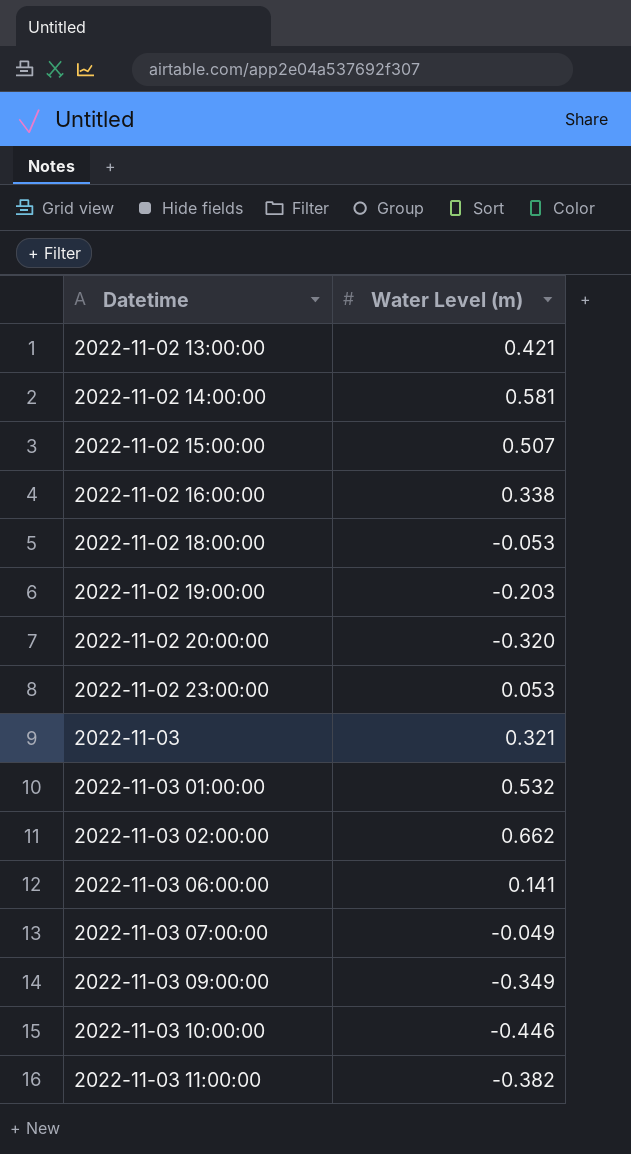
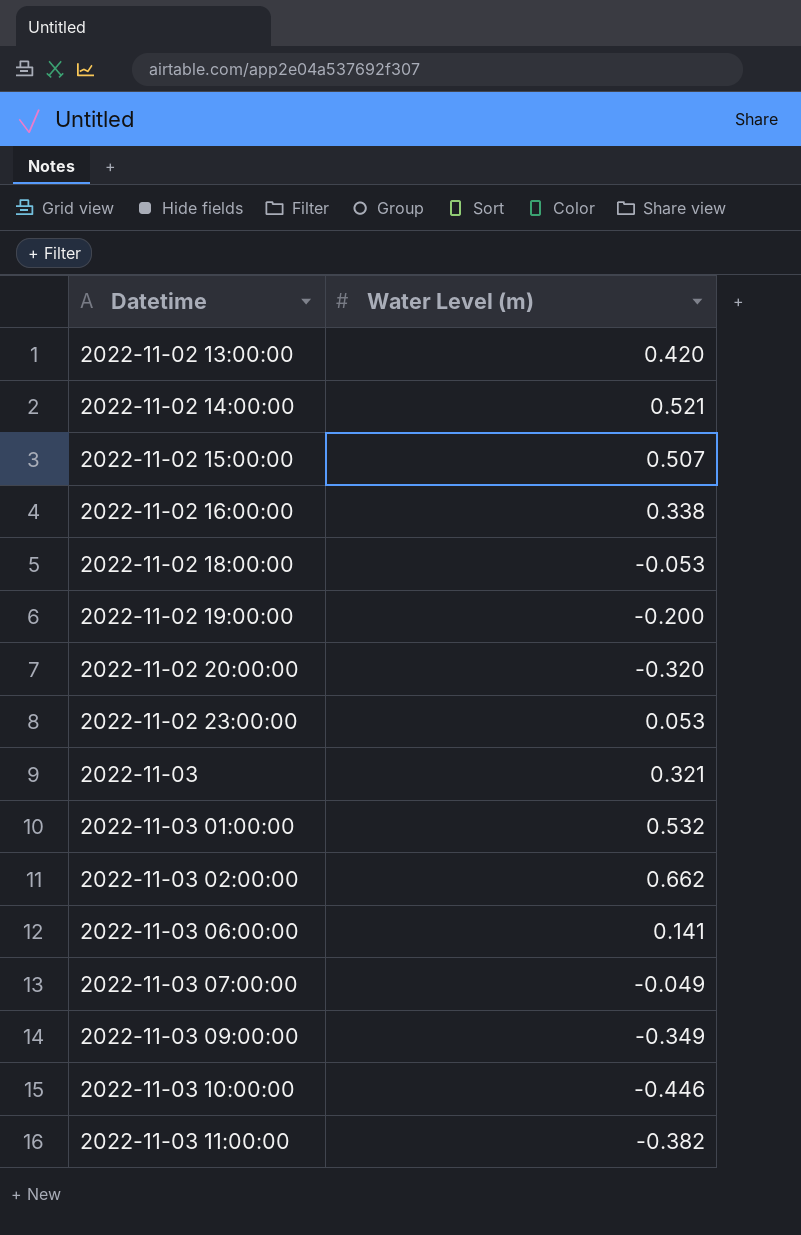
2022-11-02 13:00:00 | Water Level (m): 0.421 -> 0.420
2022-11-02 14:00:00 | Water Level (m): 0.581 -> 0.521
2022-11-02 19:00:00 | Water Level (m): -0.203 -> -0.200

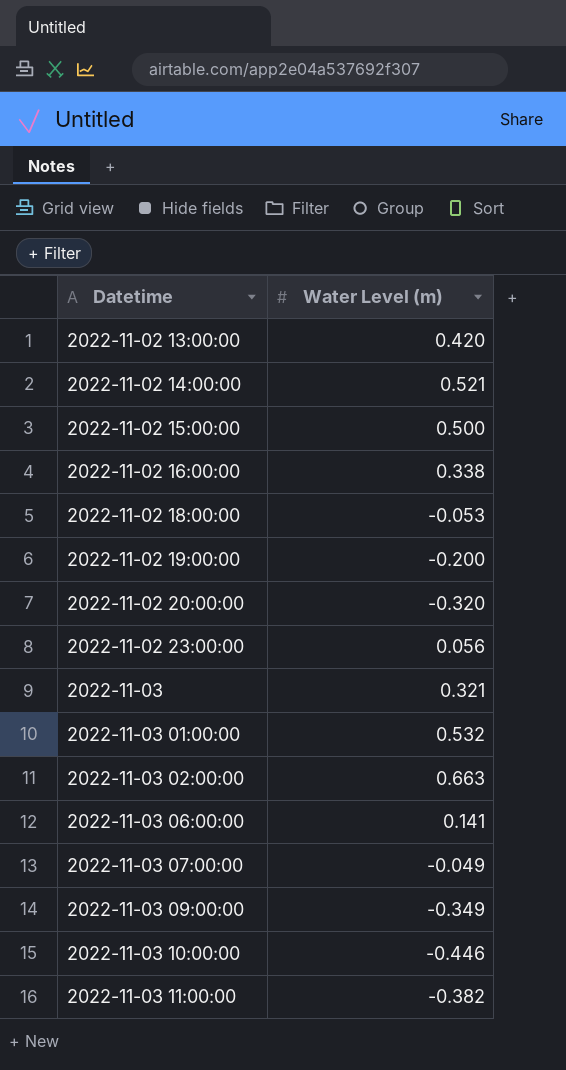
2022-11-02 15:00:00 | Water Level (m): 0.507 -> 0.500
2022-11-02 23:00:00 | Water Level (m): 0.053 -> 0.056
2022-11-03 02:00:00 | Water Level (m): 0.662 -> 0.663

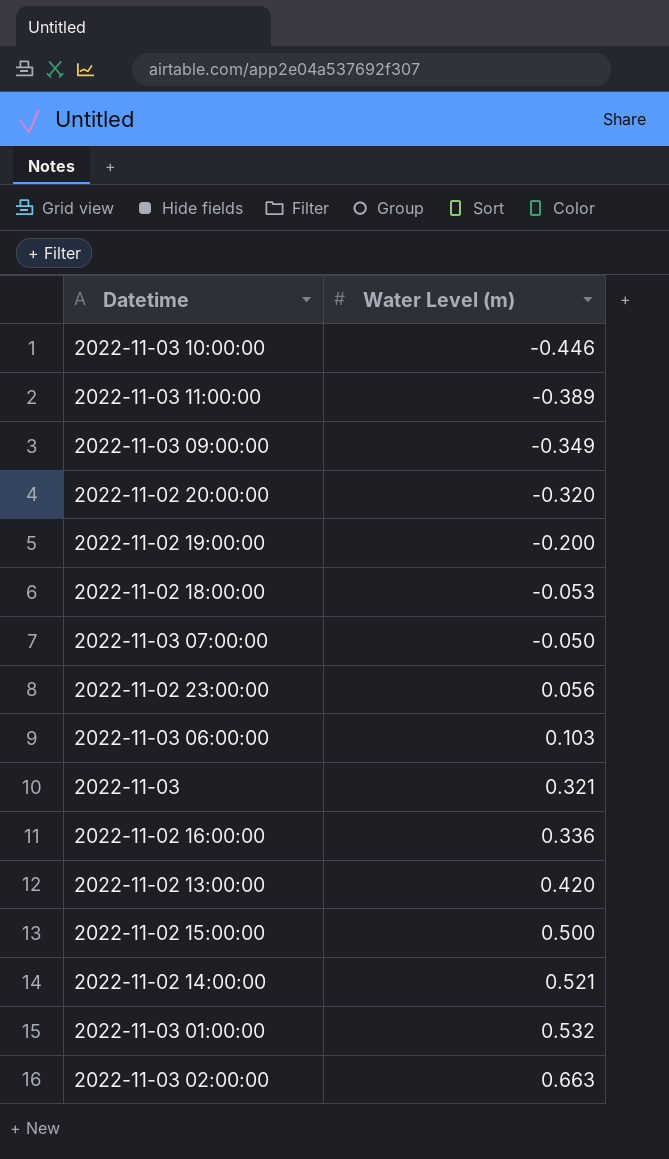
row order: Datetime ascending -> Water Level (m) ascending
2022-11-03 11:00:00 | Water Level (m): -0.382 -> -0.389
2022-11-03 07:00:00 | Water Level (m): -0.049 -> -0.050
2022-11-03 06:00:00 | Water Level (m): 0.141 -> 0.103
2022-11-02 16:00:00 | Water Level (m): 0.338 -> 0.336

